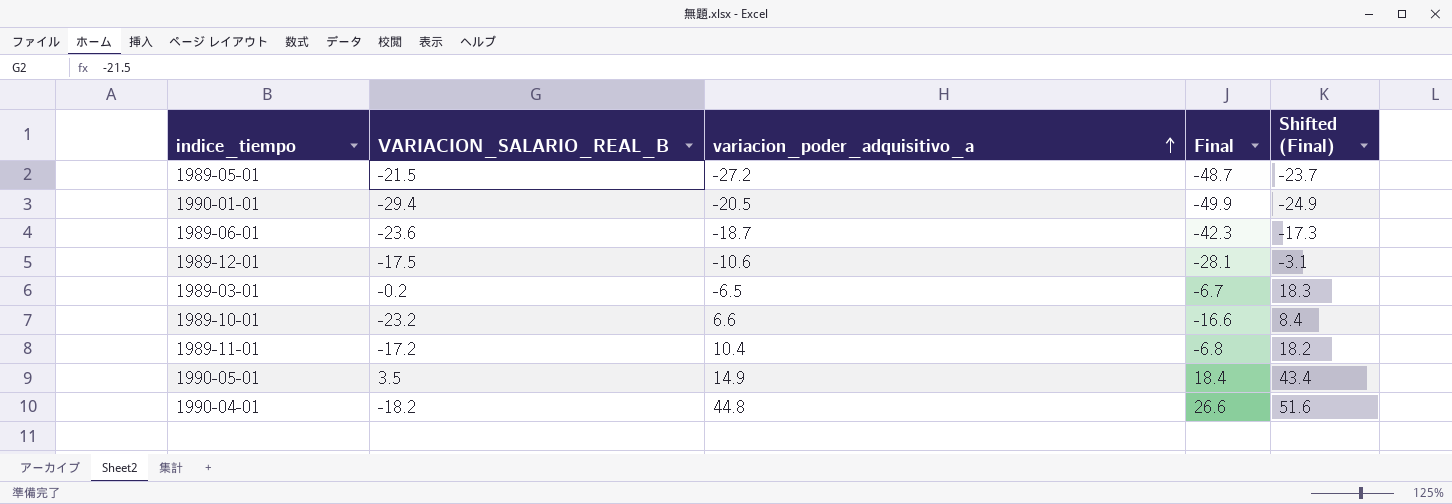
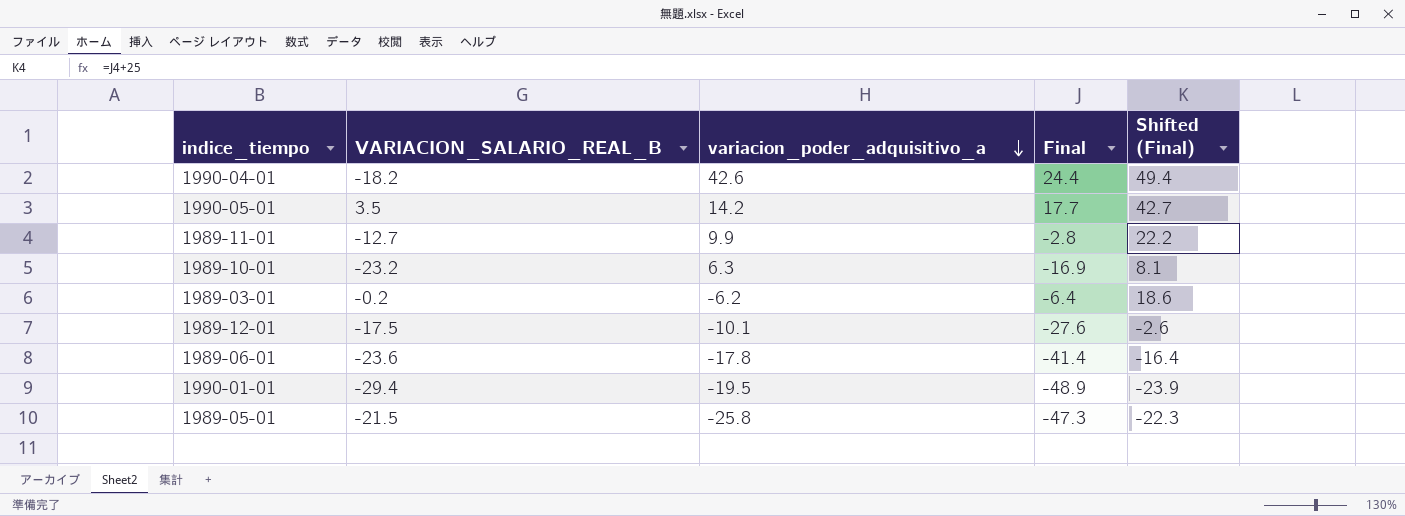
row order: variacion_poder_adquisitivo_a ascending -> variacion_poder_adquisitivo_a descending
1990-04-01 | variacion_poder_adquisitivo_a: 44.8 -> 42.6
1990-04-01 | Final: 26.6 -> 24.4
1990-04-01 | Shifted (Final): 51.6 -> 49.4
1990-05-01 | variacion_poder_adquisitivo_a: 14.9 -> 14.2
1990-05-01 | Final: 18.4 -> 17.7
1990-05-01 | Shifted (Final): 43.4 -> 42.7
1989-11-01 | VARIACION_SALARIO_REAL_B: -17.2 -> -12.7
1989-11-01 | variacion_poder_adquisitivo_a: 10.4 -> 9.9
1989-11-01 | Final: -6.8 -> -2.8
1989-11-01 | Shifted (Final): 18.2 -> 22.2
1989-10-01 | variacion_poder_adquisitivo_a: 6.6 -> 6.3
1989-10-01 | Final: -16.6 -> -16.9
1989-10-01 | Shifted (Final): 8.4 -> 8.1
1989-03-01 | variacion_poder_adquisitivo_a: -6.5 -> -6.2
1989-03-01 | Final: -6.7 -> -6.4
1989-03-01 | Shifted (Final): 18.3 -> 18.6
1989-12-01 | variacion_poder_adquisitivo_a: -10.6 -> -10.1
1989-12-01 | Final: -28.1 -> -27.6
1989-12-01 | Shifted (Final): -3.1 -> -2.6
1989-06-01 | variacion_poder_adquisitivo_a: -18.7 -> -17.8
1989-06-01 | Final: -42.3 -> -41.4
1989-06-01 | Shifted (Final): -17.3 -> -16.4
1990-01-01 | variacion_poder_adquisitivo_a: -20.5 -> -19.5
1990-01-01 | Final: -49.9 -> -48.9
1990-01-01 | Shifted (Final): -24.9 -> -23.9
1989-05-01 | variacion_poder_adquisitivo_a: -27.2 -> -25.8
1989-05-01 | Final: -48.7 -> -47.3
1989-05-01 | Shifted (Final): -23.7 -> -22.3

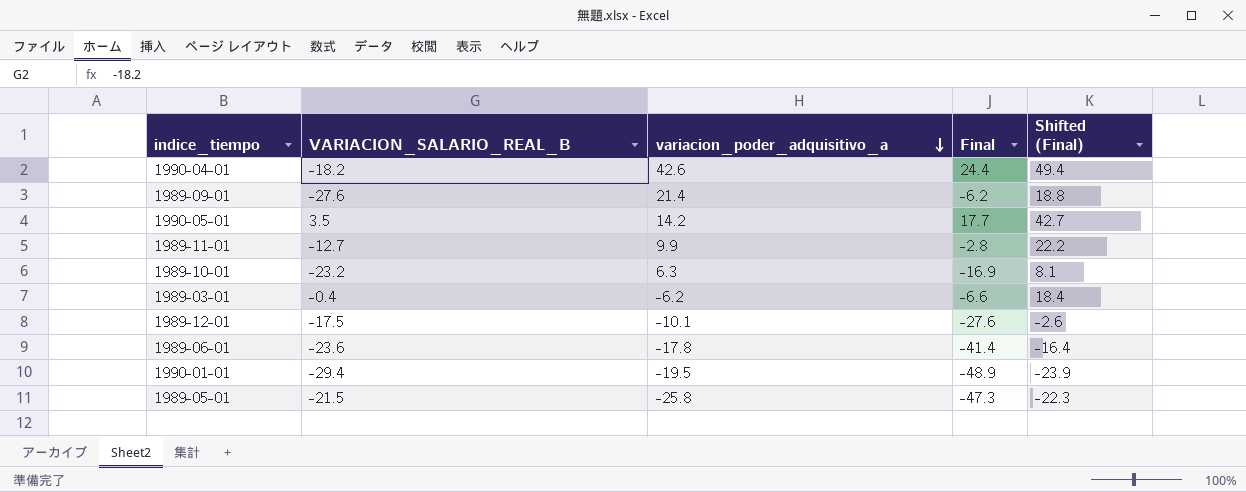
row 1989-09-01: none -> -27.6 | 21.4 | -6.2 | 18.8
1989-03-01 | VARIACION_SALARIO_REAL_B: -0.2 -> -0.4
1989-03-01 | Final: -6.4 -> -6.6
1989-03-01 | Shifted (Final): 18.6 -> 18.4

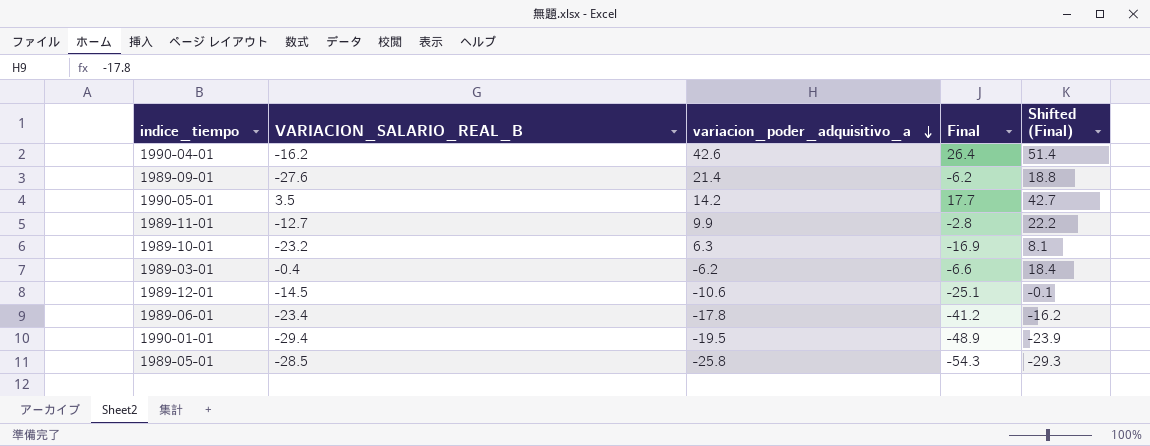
1990-04-01 | VARIACION_SALARIO_REAL_B: -18.2 -> -16.2
1990-04-01 | Final: 24.4 -> 26.4
1990-04-01 | Shifted (Final): 49.4 -> 51.4
1989-12-01 | VARIACION_SALARIO_REAL_B: -17.5 -> -14.5
1989-12-01 | variacion_poder_adquisitivo_a: -10.1 -> -10.6
1989-12-01 | Final: -27.6 -> -25.1
1989-12-01 | Shifted (Final): -2.6 -> -0.1
1989-06-01 | VARIACION_SALARIO_REAL_B: -23.6 -> -23.4
1989-06-01 | Final: -41.4 -> -41.2
1989-06-01 | Shifted (Final): -16.4 -> -16.2
1989-05-01 | VARIACION_SALARIO_REAL_B: -21.5 -> -28.5
1989-05-01 | Final: -47.3 -> -54.3
1989-05-01 | Shifted (Final): -22.3 -> -29.3

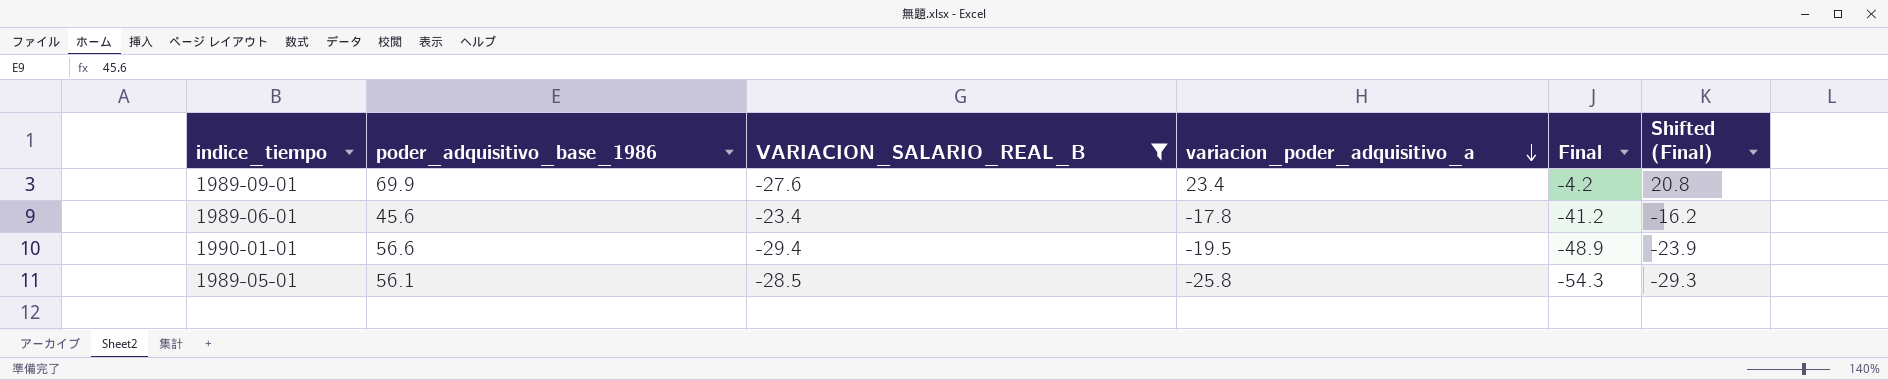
filter: none -> VARIACION_SALARIO_REAL_B <= -23.4
column poder_adquisitivo_base_1986 | position: none -> 2
1989-09-01 | variacion_poder_adquisitivo_a: 21.4 -> 23.4
1989-09-01 | Final: -6.2 -> -4.2
1989-09-01 | Shifted (Final): 18.8 -> 20.8

